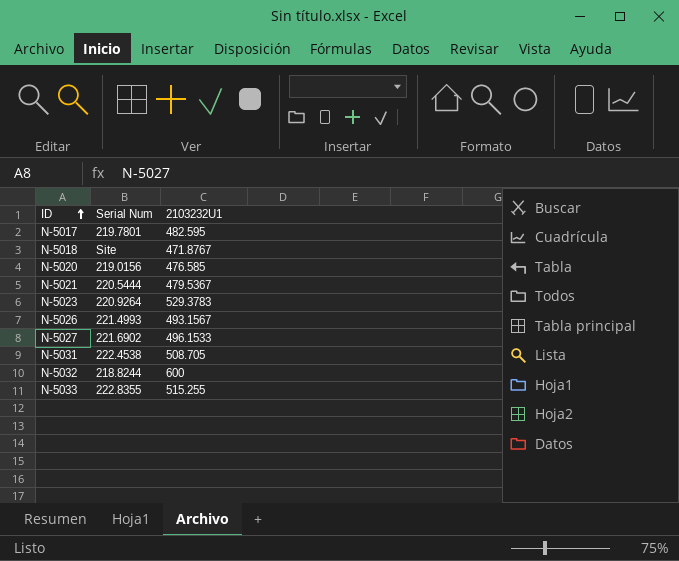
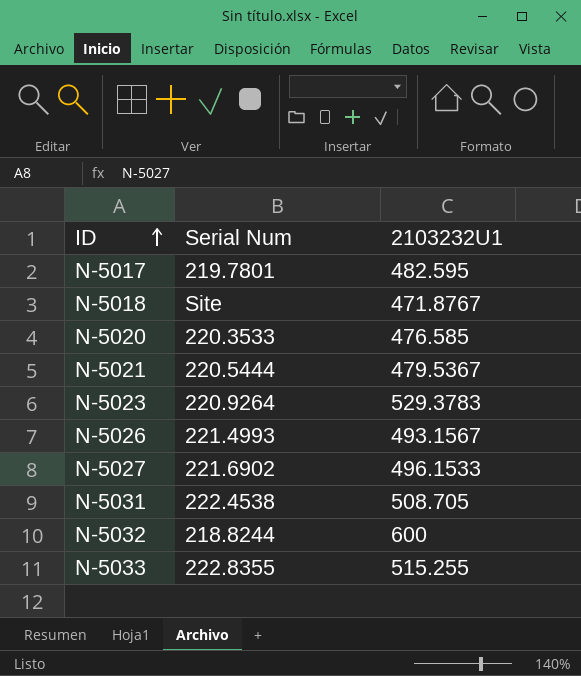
N-5020 | Serial Num: 219.0156 -> 220.3533

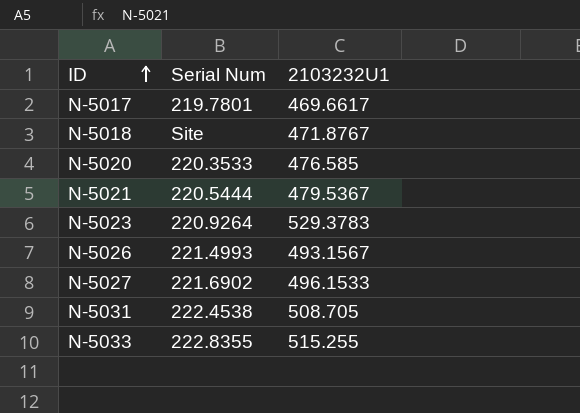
row N-5032: 218.8244 | 600 -> none
N-5017 | 2103232U1: 482.595 -> 469.6617

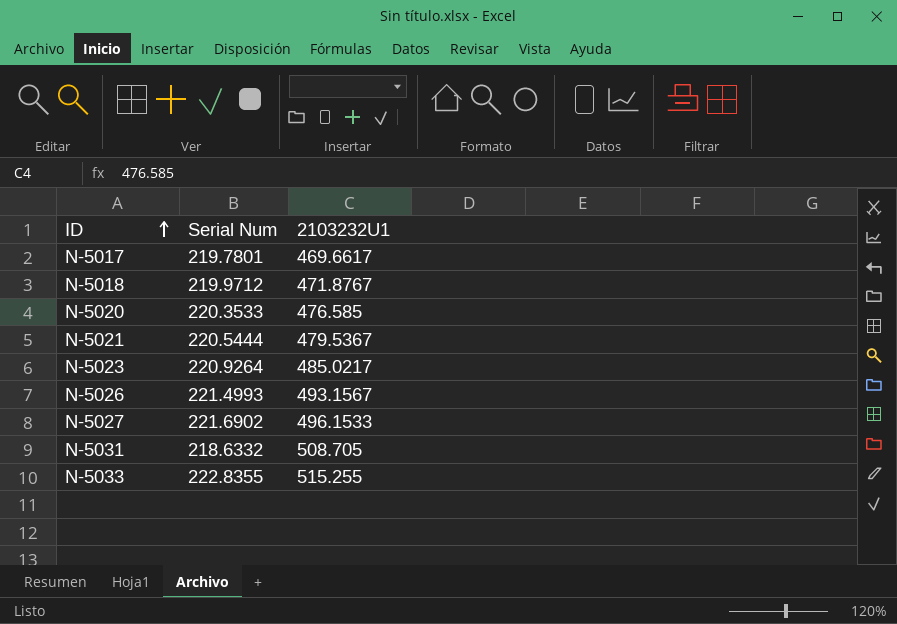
N-5018 | Serial Num: Site -> 219.9712
N-5023 | 2103232U1: 529.3783 -> 485.0217
N-5031 | Serial Num: 222.4538 -> 218.6332

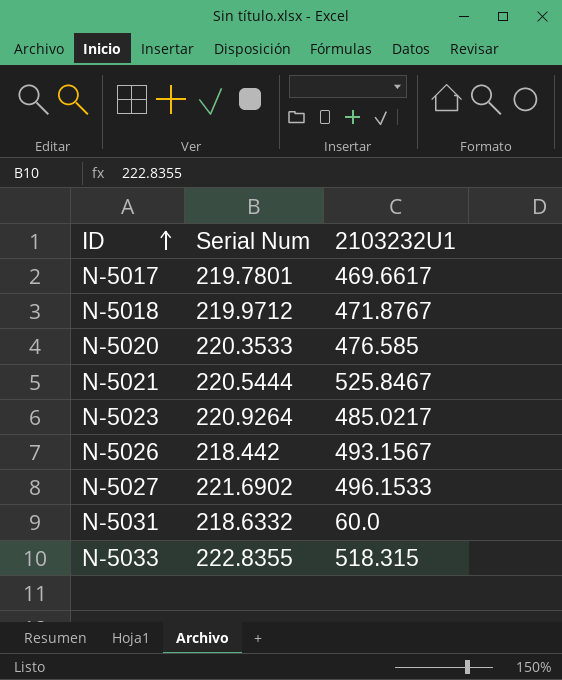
N-5021 | 2103232U1: 479.5367 -> 525.8467
N-5026 | Serial Num: 221.4993 -> 218.442
N-5031 | 2103232U1: 508.705 -> 60.0
N-5033 | 2103232U1: 515.255 -> 518.315

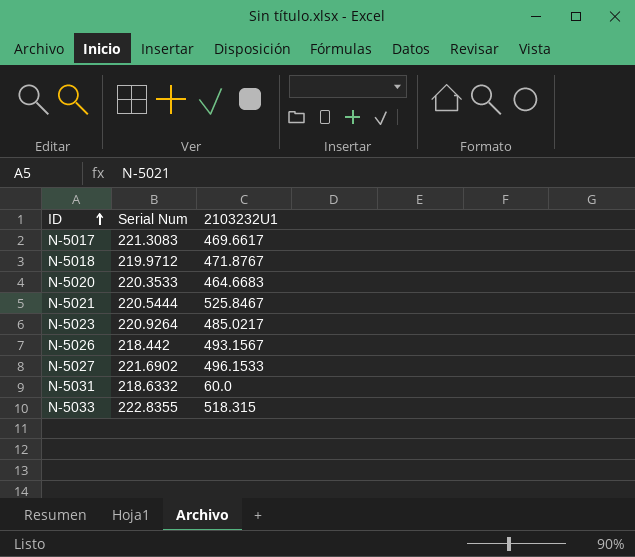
N-5017 | Serial Num: 219.7801 -> 221.3083
N-5020 | 2103232U1: 476.585 -> 464.6683

